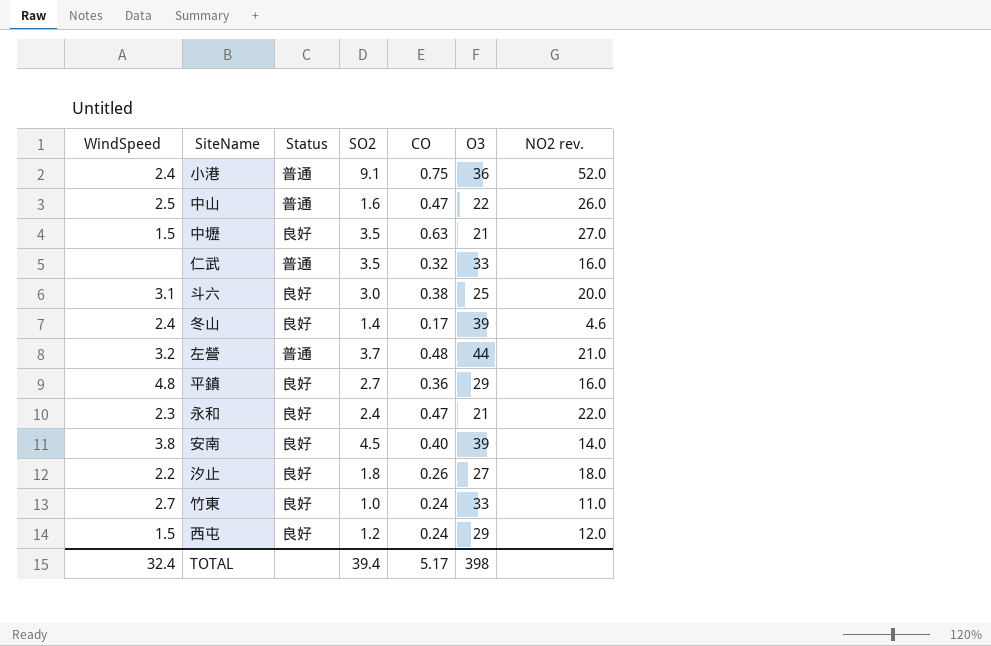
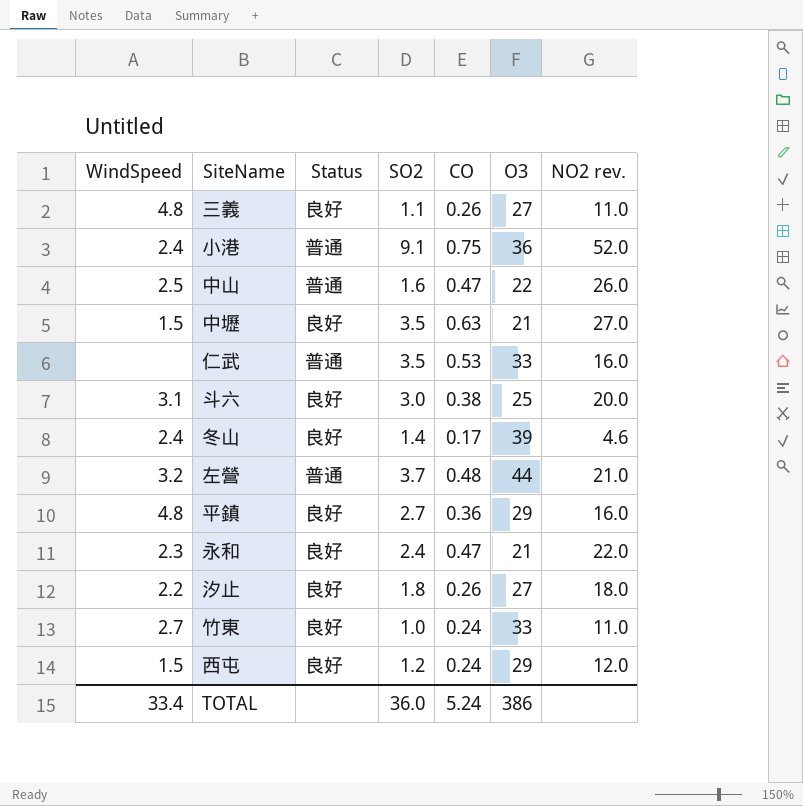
row 安南: 3.8 | 良好 | 4.5 | 0.40 | 39 | 14.0 -> none
row 三義: none -> 4.8 | 良好 | 1.1 | 0.26 | 27 | 11.0
仁武 | CO: 0.32 -> 0.53
TOTAL | WindSpeed: 32.4 -> 33.4
TOTAL | SO2: 39.4 -> 36.0
TOTAL | CO: 5.17 -> 5.24
TOTAL | O3: 398 -> 386

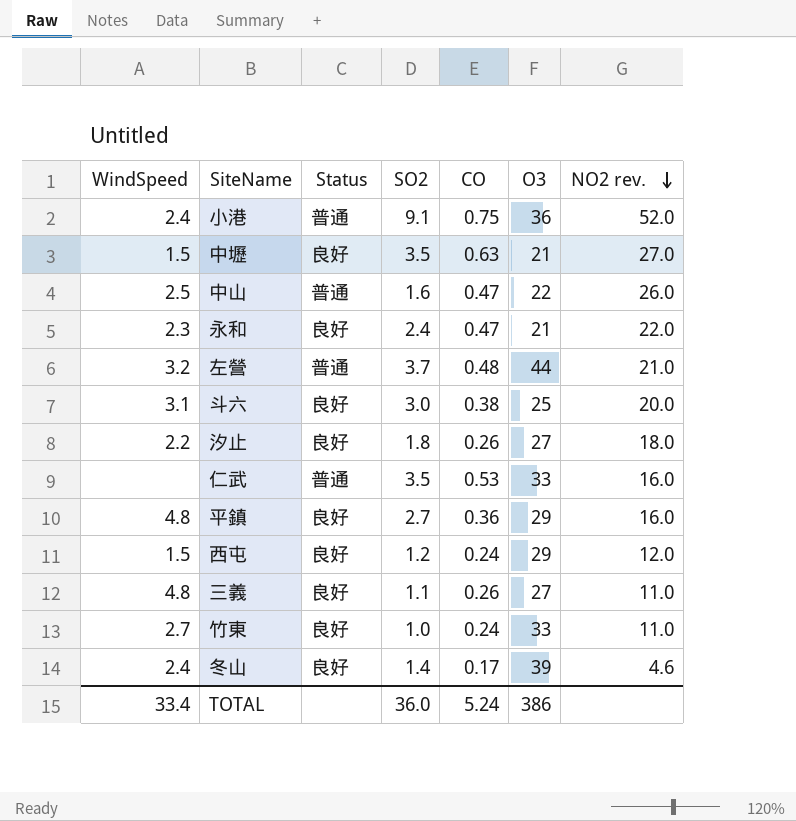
row order: none -> NO2 rev. descending

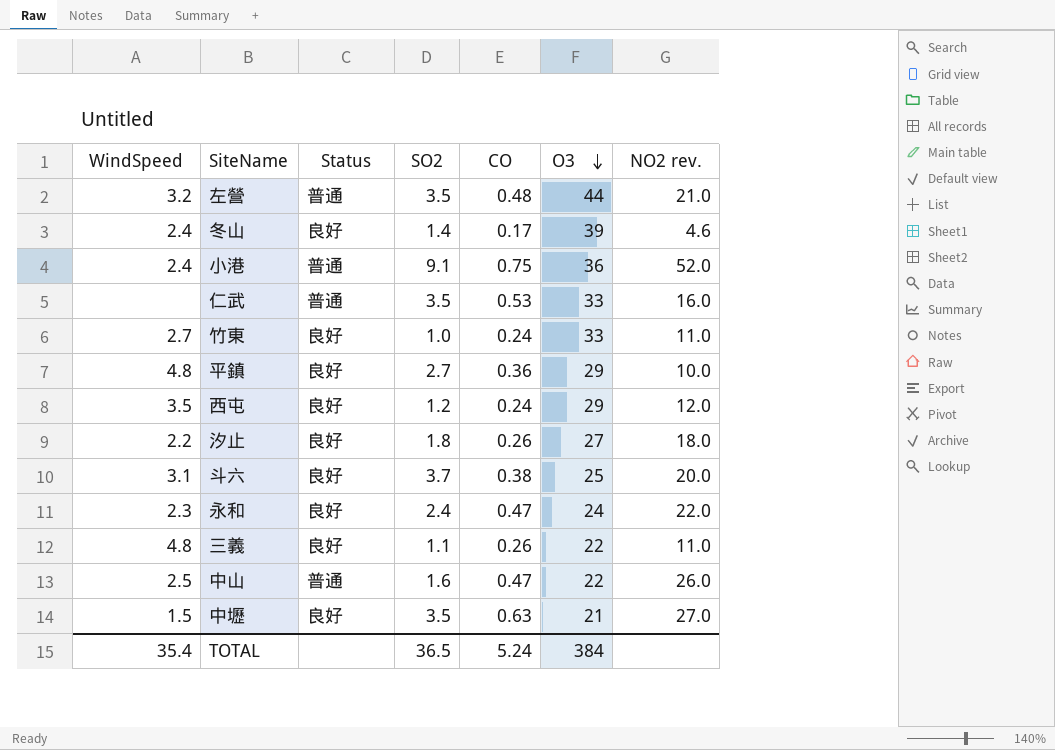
row order: NO2 rev. descending -> O3 descending
左營 | SO2: 3.7 -> 3.5
平鎮 | NO2 rev.: 16.0 -> 10.0
西屯 | WindSpeed: 1.5 -> 3.5
斗六 | SO2: 3.0 -> 3.7
永和 | O3: 21 -> 24
三義 | O3: 27 -> 22
TOTAL | WindSpeed: 33.4 -> 35.4
TOTAL | SO2: 36.0 -> 36.5
TOTAL | O3: 386 -> 384

